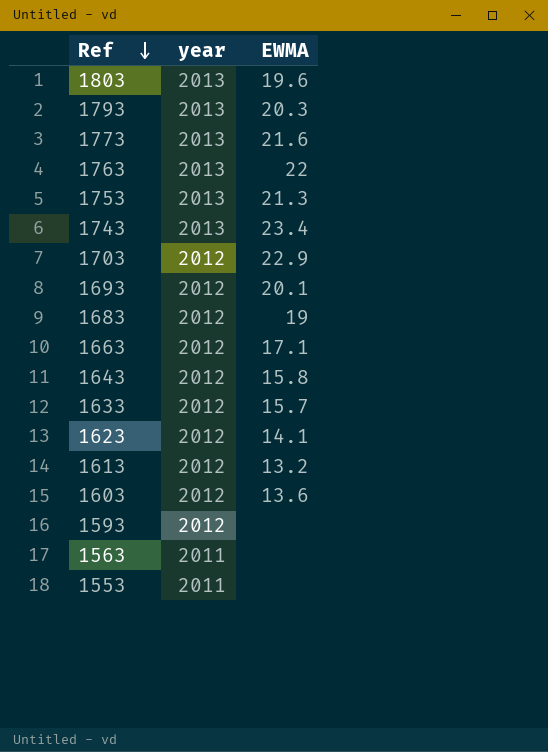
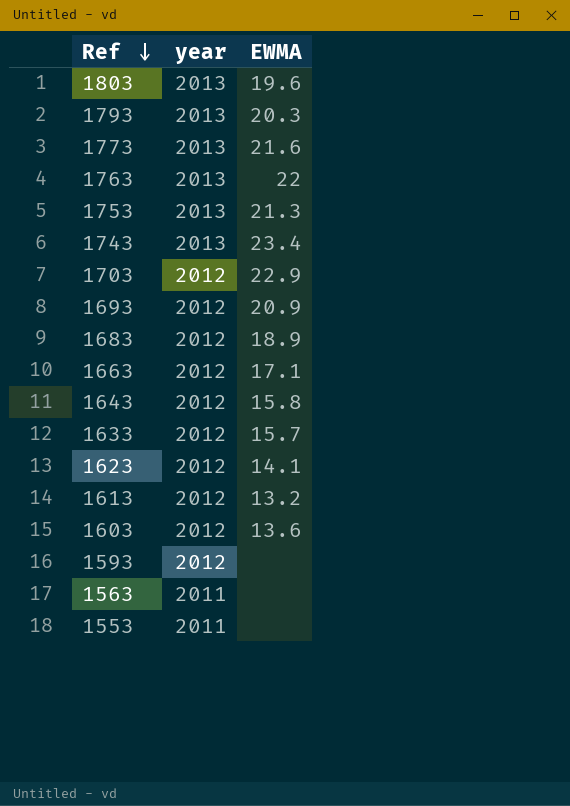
1693 | EWMA: 20.1 -> 20.9
1683 | EWMA: 19 -> 18.9

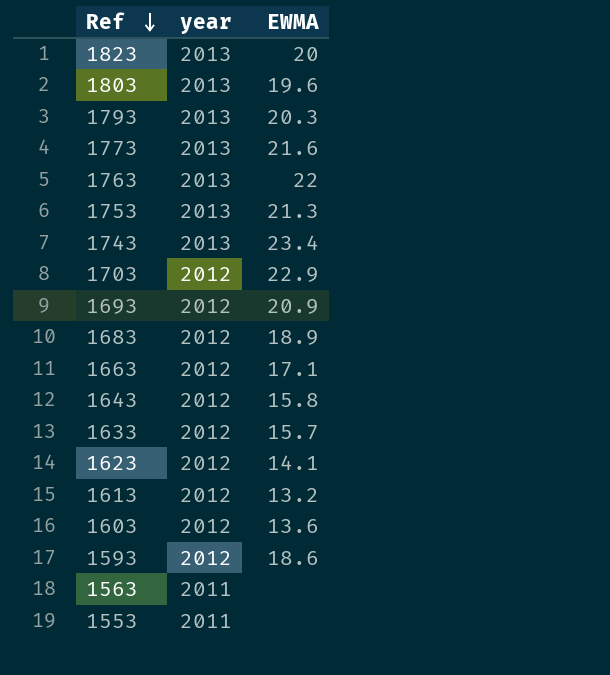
row 1823: none -> 2013 | 20
1593 | EWMA: none -> 18.6

